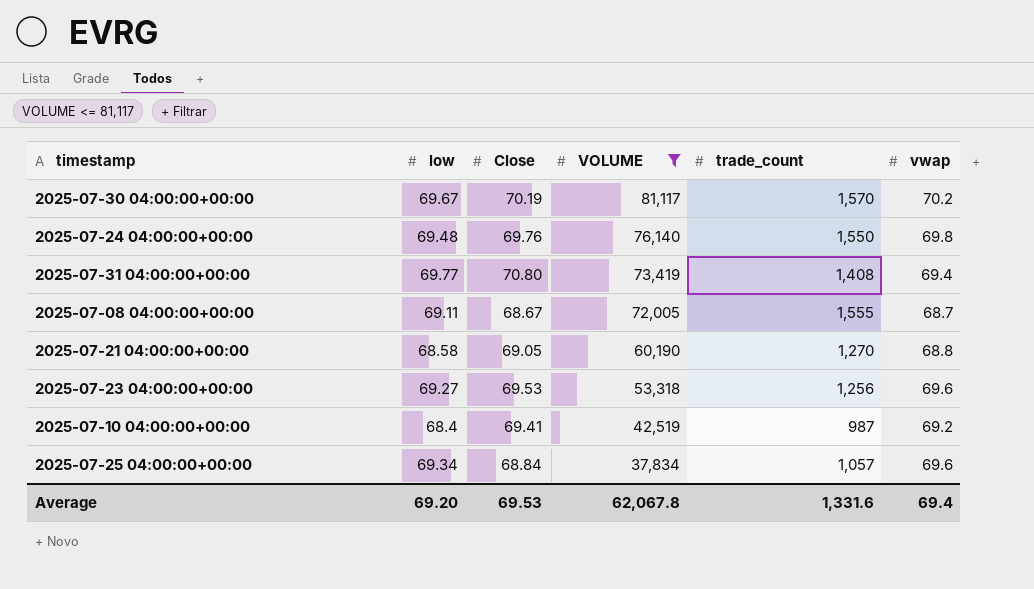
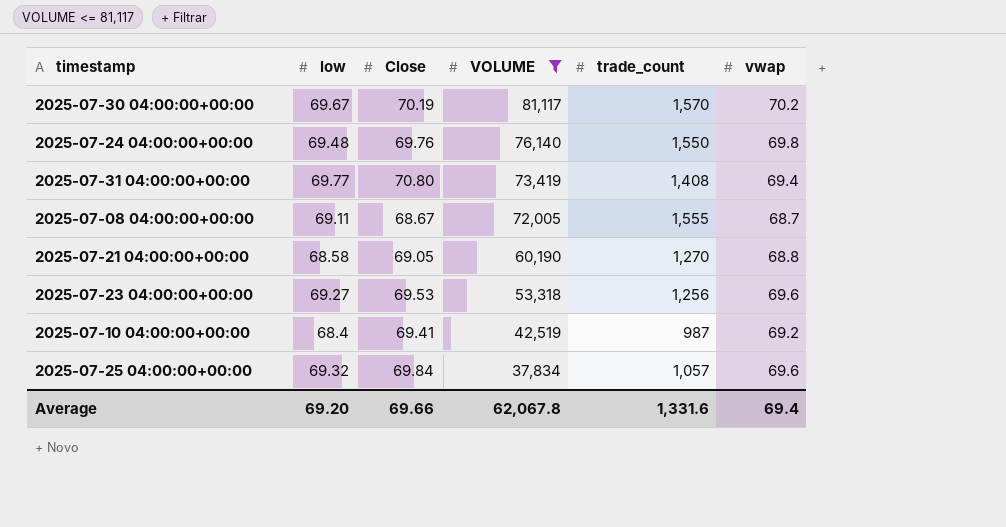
2025-07-25 04:00:00+00:00 | low: 69.34 -> 69.32
2025-07-25 04:00:00+00:00 | Close: 68.84 -> 69.84
Average | Close: 69.53 -> 69.66

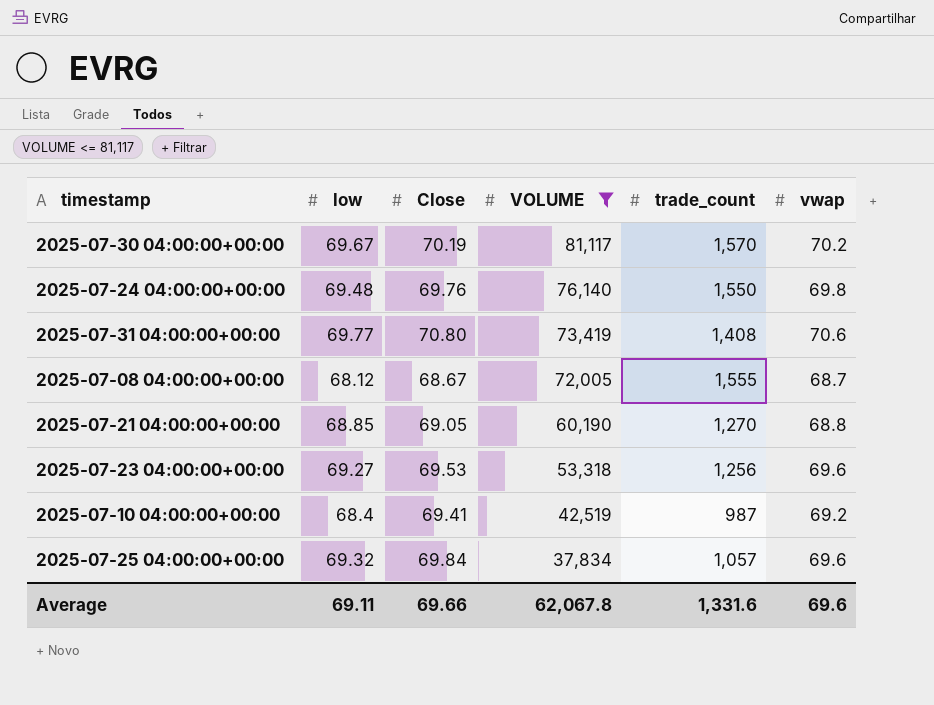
2025-07-31 04:00:00+00:00 | vwap: 69.4 -> 70.6
2025-07-08 04:00:00+00:00 | low: 69.11 -> 68.12
2025-07-21 04:00:00+00:00 | low: 68.58 -> 68.85
Average | low: 69.20 -> 69.11
Average | vwap: 69.4 -> 69.6

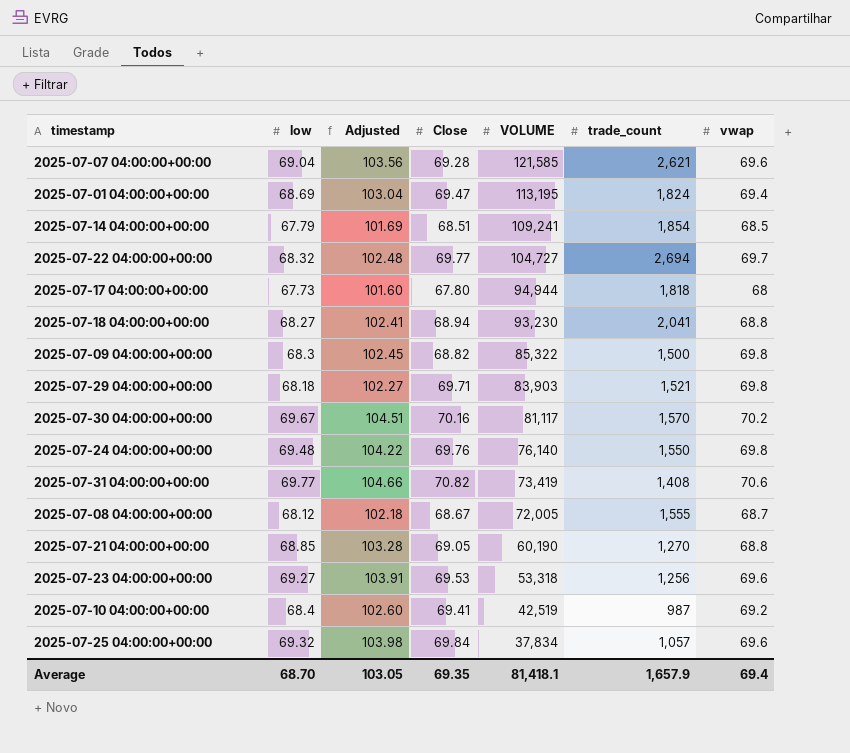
filter: VOLUME <= 81,117 -> none
column Adjusted | formula: none -> [low] * 1.5
2025-07-30 04:00:00+00:00 | Close: 70.19 -> 70.16
2025-07-31 04:00:00+00:00 | Close: 70.80 -> 70.82
Average | low: 69.11 -> 68.70
Average | Close: 69.66 -> 69.35
Average | VOLUME: 62,067.8 -> 81,418.1
Average | trade_count: 1,331.6 -> 1,657.9
Average | vwap: 69.6 -> 69.4

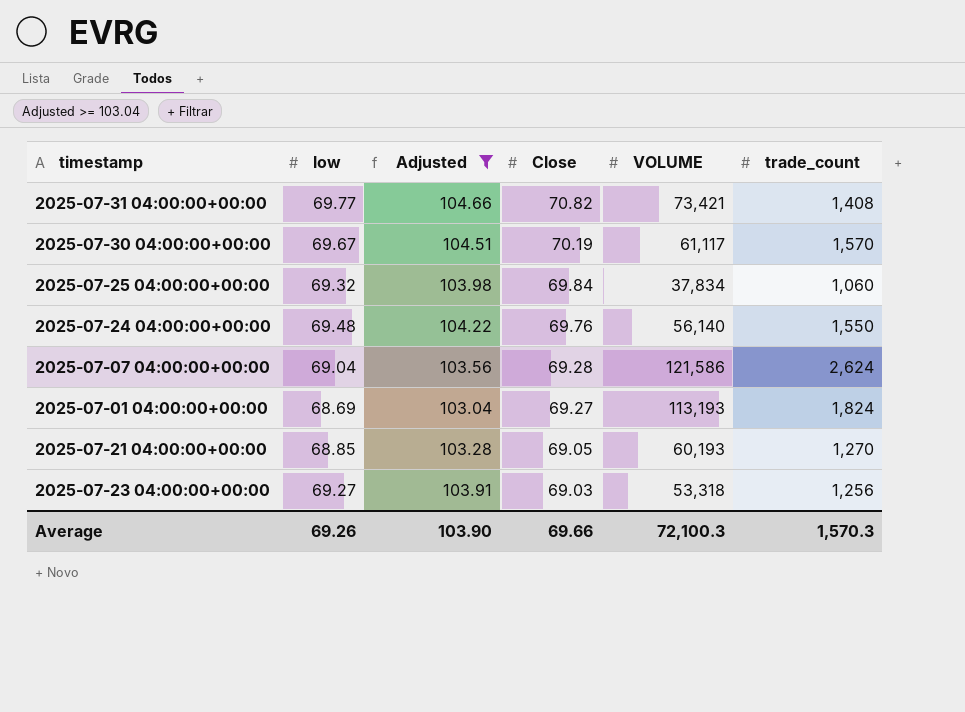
filter: none -> Adjusted >= 103.04
row order: VOLUME descending -> Close descending
column vwap | position: 7 -> none
2025-07-31 04:00:00+00:00 | VOLUME: 73,419 -> 73,421
2025-07-30 04:00:00+00:00 | Close: 70.16 -> 70.19
2025-07-30 04:00:00+00:00 | VOLUME: 81,117 -> 61,117
2025-07-25 04:00:00+00:00 | trade_count: 1,057 -> 1,060
2025-07-24 04:00:00+00:00 | VOLUME: 76,140 -> 56,140
2025-07-07 04:00:00+00:00 | VOLUME: 121,585 -> 121,586
2025-07-07 04:00:00+00:00 | trade_count: 2,621 -> 2,624
2025-07-01 04:00:00+00:00 | Close: 69.47 -> 69.27
2025-07-01 04:00:00+00:00 | VOLUME: 113,195 -> 113,193
2025-07-21 04:00:00+00:00 | VOLUME: 60,190 -> 60,193
2025-07-23 04:00:00+00:00 | Close: 69.53 -> 69.03
Average | low: 68.70 -> 69.26
Average | Adjusted: 103.05 -> 103.90
Average | Close: 69.35 -> 69.66
Average | VOLUME: 81,418.1 -> 72,100.3
Average | trade_count: 1,657.9 -> 1,570.3

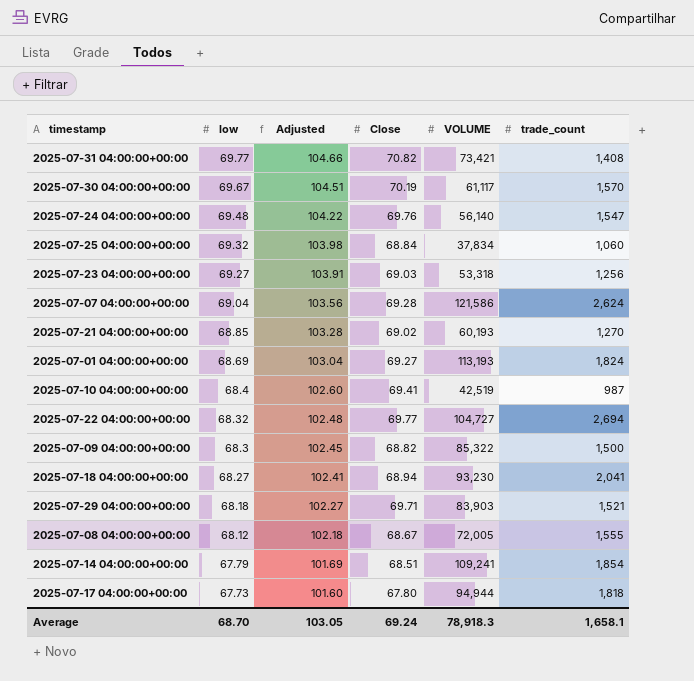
filter: Adjusted >= 103.04 -> none
row order: Close descending -> low descending
2025-07-24 04:00:00+00:00 | trade_count: 1,550 -> 1,547
2025-07-25 04:00:00+00:00 | Close: 69.84 -> 68.84
2025-07-21 04:00:00+00:00 | Close: 69.05 -> 69.02
Average | low: 69.26 -> 68.70
Average | Adjusted: 103.90 -> 103.05
Average | Close: 69.66 -> 69.24
Average | VOLUME: 72,100.3 -> 78,918.3
Average | trade_count: 1,570.3 -> 1,658.1

